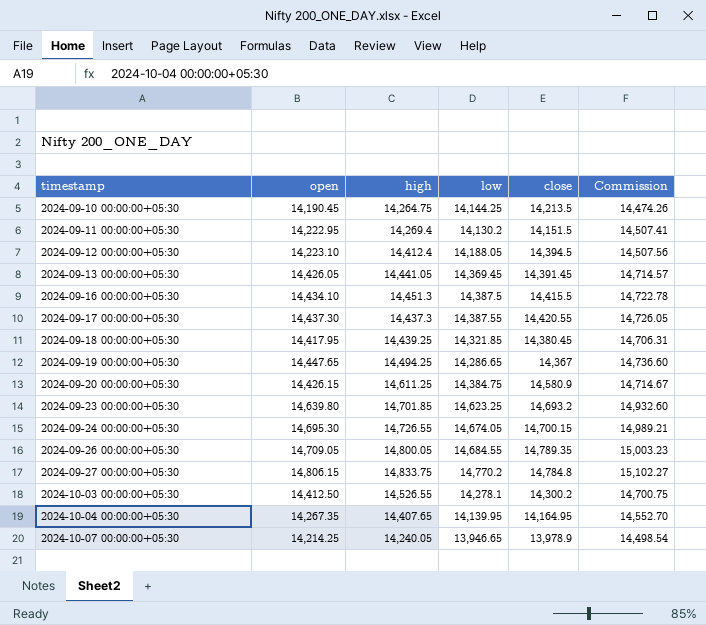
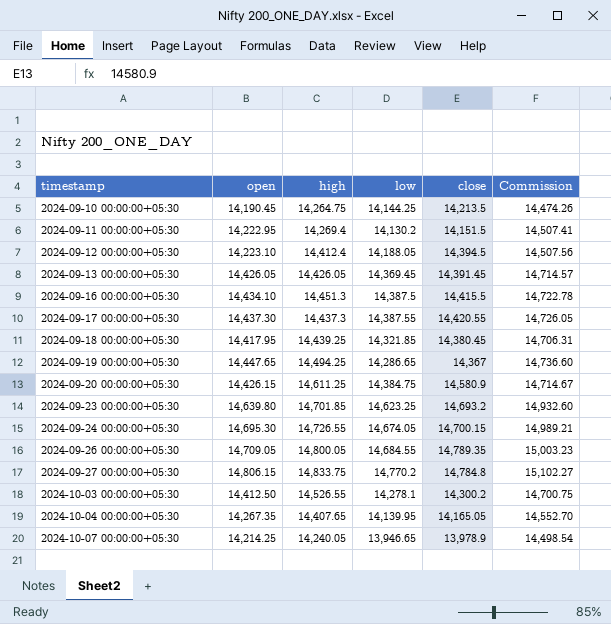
2024-09-13 00:00:00+05:30 | high: 14,441.05 -> 14,426.05
2024-10-04 00:00:00+05:30 | close: 14,164.95 -> 14,165.05

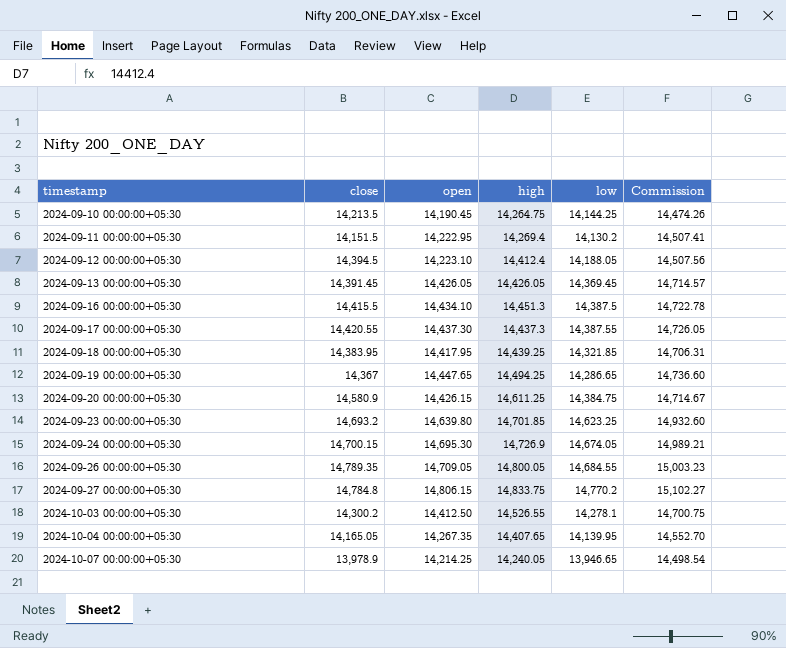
column close | position: 5 -> 2
2024-09-18 00:00:00+05:30 | close: 14,380.45 -> 14,383.95
2024-09-24 00:00:00+05:30 | high: 14,726.55 -> 14,726.9

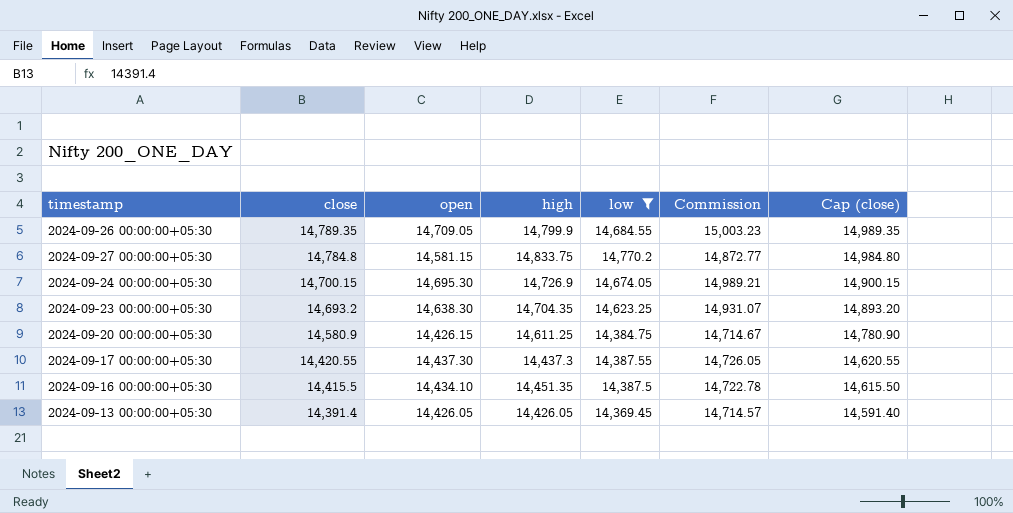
filter: none -> low >= 14,369.45
row order: timestamp ascending -> close descending
column Cap (close) | formula: none -> [close] + 200
2024-09-26 00:00:00+05:30 | high: 14,800.05 -> 14,799.9
2024-09-27 00:00:00+05:30 | open: 14,806.15 -> 14,581.15
2024-09-27 00:00:00+05:30 | Commission: 15,102.27 -> 14,872.77
2024-09-23 00:00:00+05:30 | open: 14,639.80 -> 14,638.30
2024-09-23 00:00:00+05:30 | high: 14,701.85 -> 14,704.35
2024-09-23 00:00:00+05:30 | Commission: 14,932.60 -> 14,931.07
2024-09-16 00:00:00+05:30 | high: 14,451.3 -> 14,451.35
2024-09-13 00:00:00+05:30 | close: 14,391.45 -> 14,391.4

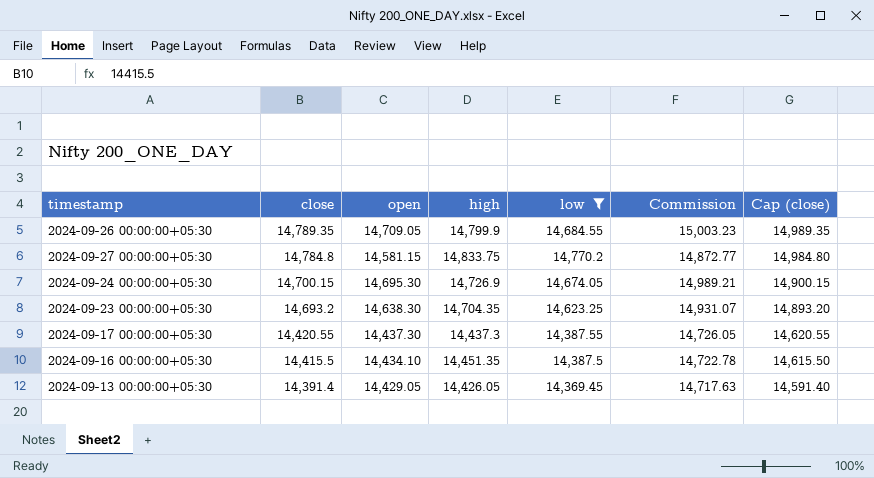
row 2024-09-20 00:00:00+05:30: 14,580.9 | 14,426.15 | 14,611.25 | 14,384.75 | 14,714.67 | 14,780.90 -> none
2024-09-13 00:00:00+05:30 | open: 14,426.05 -> 14,429.05
2024-09-13 00:00:00+05:30 | Commission: 14,714.57 -> 14,717.63

